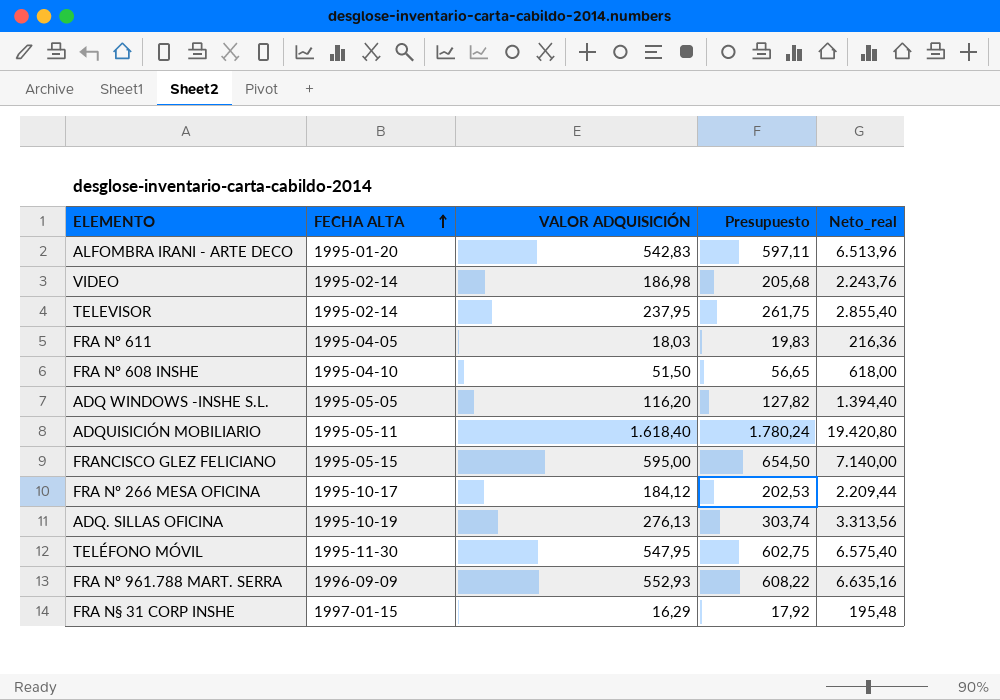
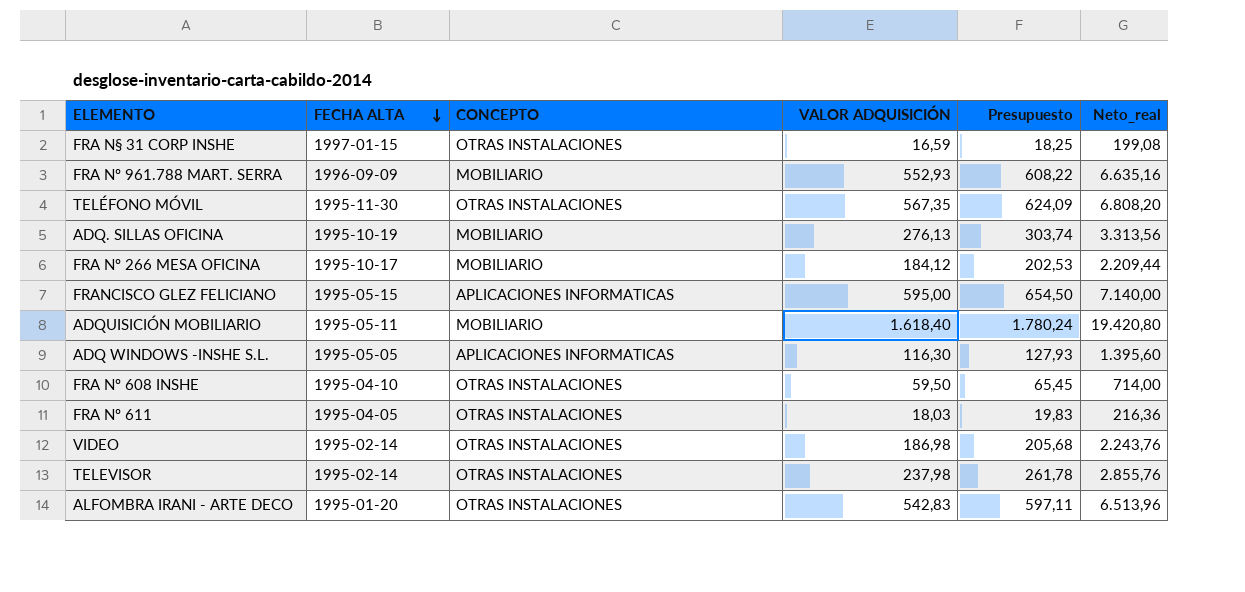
row order: FECHA ALTA ascending -> FECHA ALTA descending
column CONCEPTO | position: none -> 3
FRA N§ 31 CORP INSHE | VALOR ADQUISICIÓN: 16,29 -> 16,59
FRA N§ 31 CORP INSHE | Presupuesto: 17,92 -> 18,25
FRA N§ 31 CORP INSHE | Neto_real: 195,48 -> 199,08
TELÉFONO MÓVIL | VALOR ADQUISICIÓN: 547,95 -> 567,35
TELÉFONO MÓVIL | Presupuesto: 602,75 -> 624,09
TELÉFONO MÓVIL | Neto_real: 6.575,40 -> 6.808,20
ADQ WINDOWS -INSHE S.L. | VALOR ADQUISICIÓN: 116,20 -> 116,30
ADQ WINDOWS -INSHE S.L. | Presupuesto: 127,82 -> 127,93
ADQ WINDOWS -INSHE S.L. | Neto_real: 1.394,40 -> 1.395,60
FRA Nº 608 INSHE | VALOR ADQUISICIÓN: 51,50 -> 59,50
FRA Nº 608 INSHE | Presupuesto: 56,65 -> 65,45
FRA Nº 608 INSHE | Neto_real: 618,00 -> 714,00
TELEVISOR | VALOR ADQUISICIÓN: 237,95 -> 237,98
TELEVISOR | Presupuesto: 261,75 -> 261,78
TELEVISOR | Neto_real: 2.855,40 -> 2.855,76

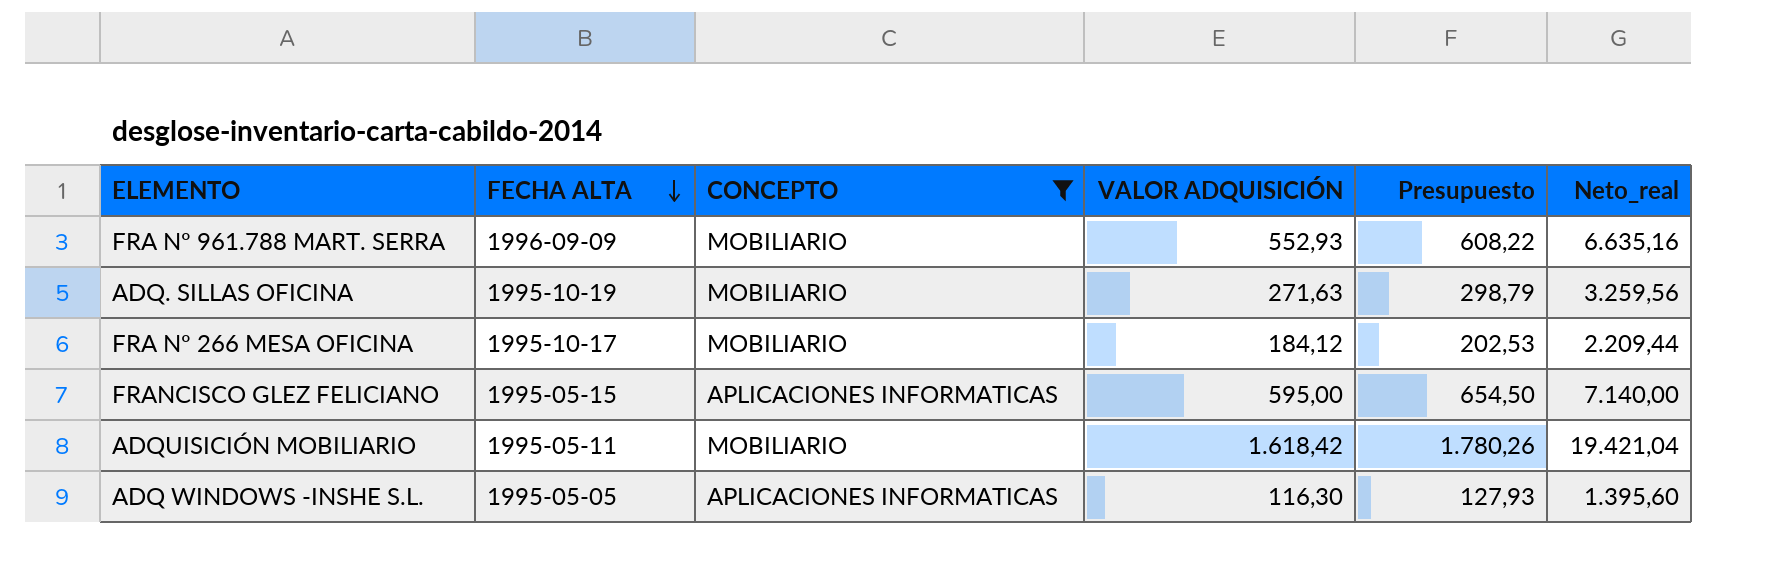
filter: none -> CONCEPTO != OTRAS INSTALACIONES
ADQ. SILLAS OFICINA | VALOR ADQUISICIÓN: 276,13 -> 271,63
ADQ. SILLAS OFICINA | Presupuesto: 303,74 -> 298,79
ADQ. SILLAS OFICINA | Neto_real: 3.313,56 -> 3.259,56
ADQUISICIÓN MOBILIARIO | VALOR ADQUISICIÓN: 1.618,40 -> 1.618,42
ADQUISICIÓN MOBILIARIO | Presupuesto: 1.780,24 -> 1.780,26
ADQUISICIÓN MOBILIARIO | Neto_real: 19.420,80 -> 19.421,04

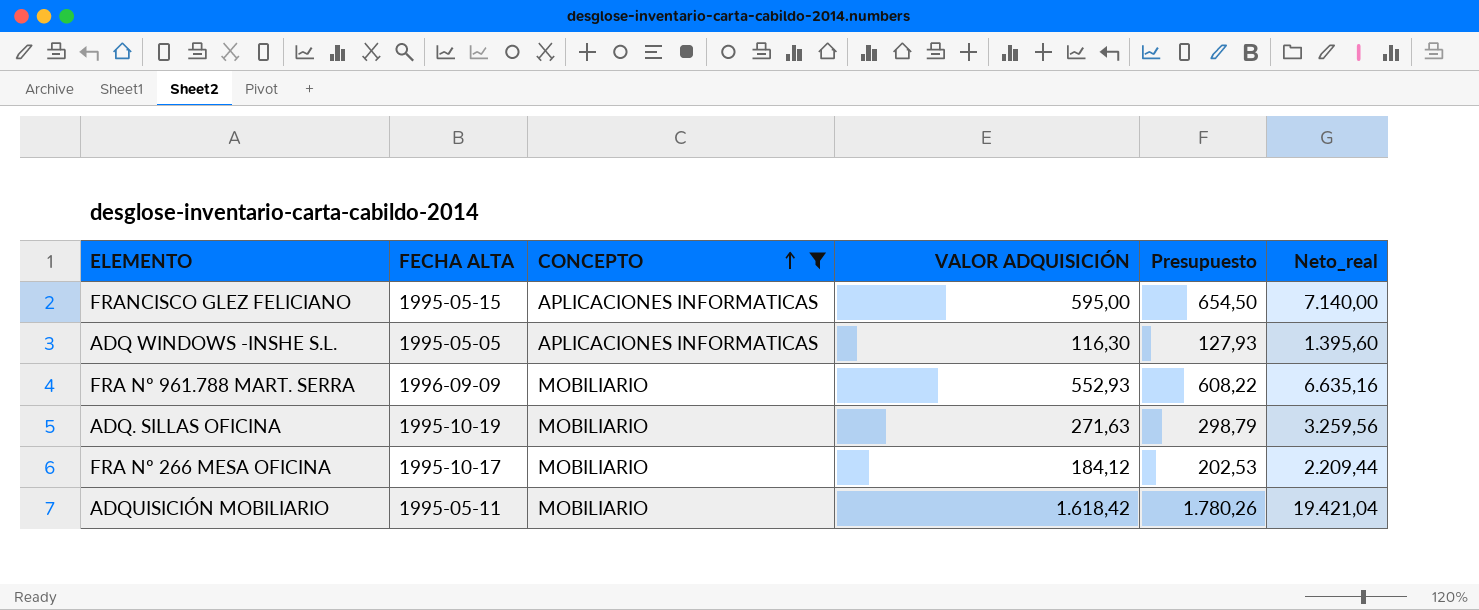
row order: FECHA ALTA descending -> CONCEPTO ascending

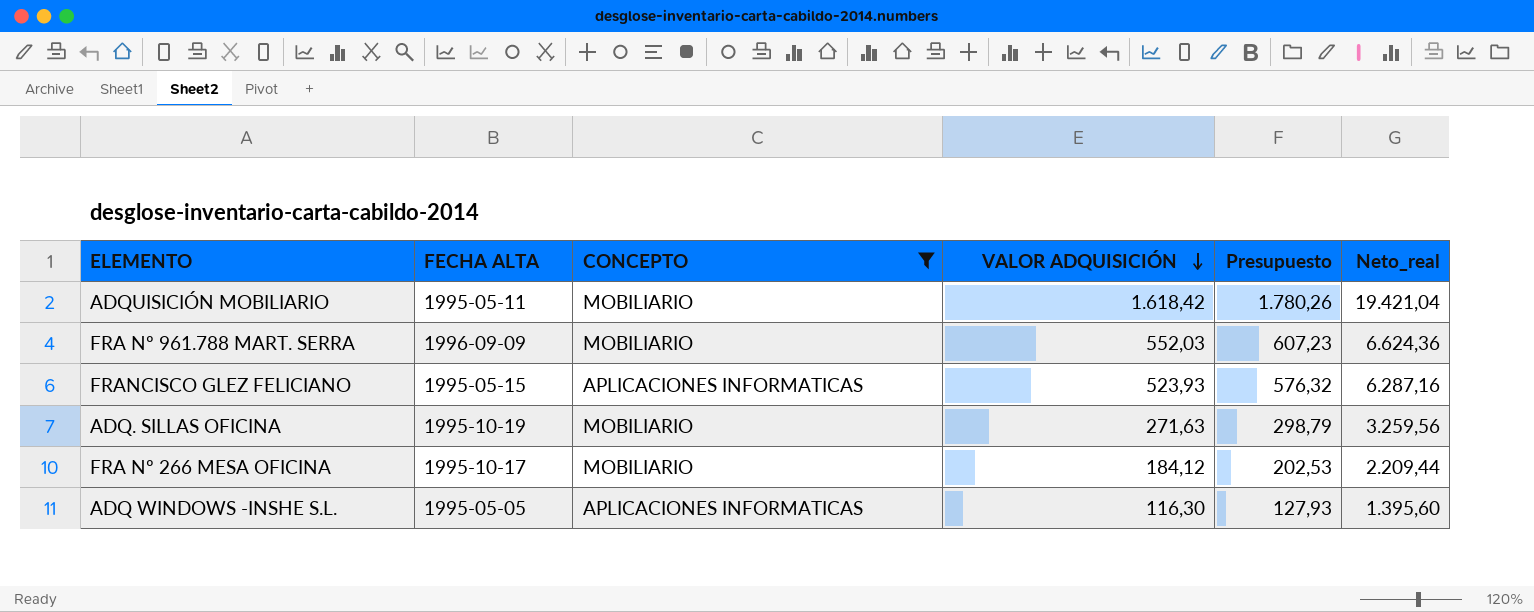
row order: CONCEPTO ascending -> VALOR ADQUISICIÓN descending
FRA Nº 961.788 MART. SERRA | VALOR ADQUISICIÓN: 552,93 -> 552,03
FRA Nº 961.788 MART. SERRA | Presupuesto: 608,22 -> 607,23
FRA Nº 961.788 MART. SERRA | Neto_real: 6.635,16 -> 6.624,36
FRANCISCO GLEZ FELICIANO | VALOR ADQUISICIÓN: 595,00 -> 523,93
FRANCISCO GLEZ FELICIANO | Presupuesto: 654,50 -> 576,32
FRANCISCO GLEZ FELICIANO | Neto_real: 7.140,00 -> 6.287,16

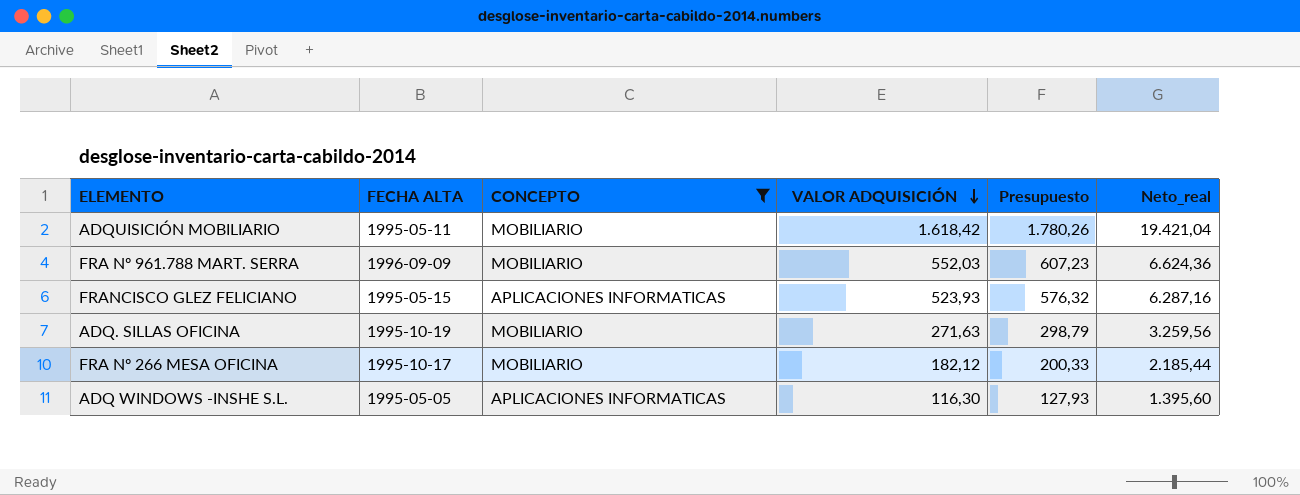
FRA Nº 266 MESA OFICINA | VALOR ADQUISICIÓN: 184,12 -> 182,12
FRA Nº 266 MESA OFICINA | Presupuesto: 202,53 -> 200,33
FRA Nº 266 MESA OFICINA | Neto_real: 2.209,44 -> 2.185,44

